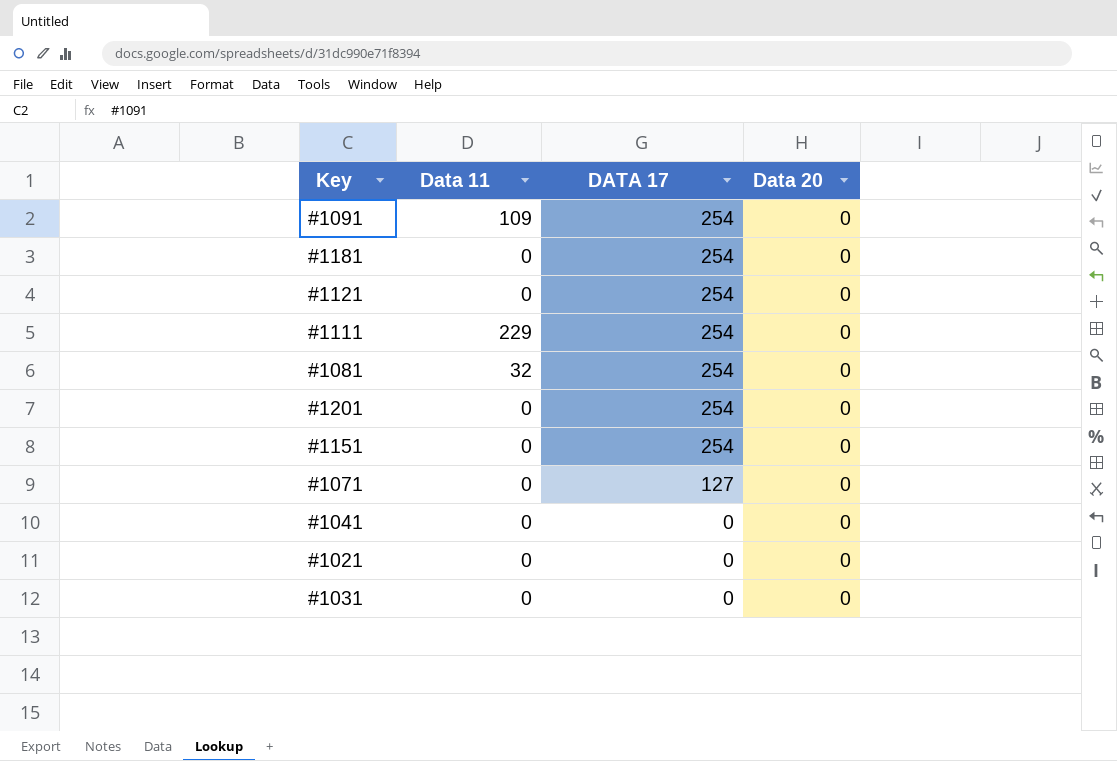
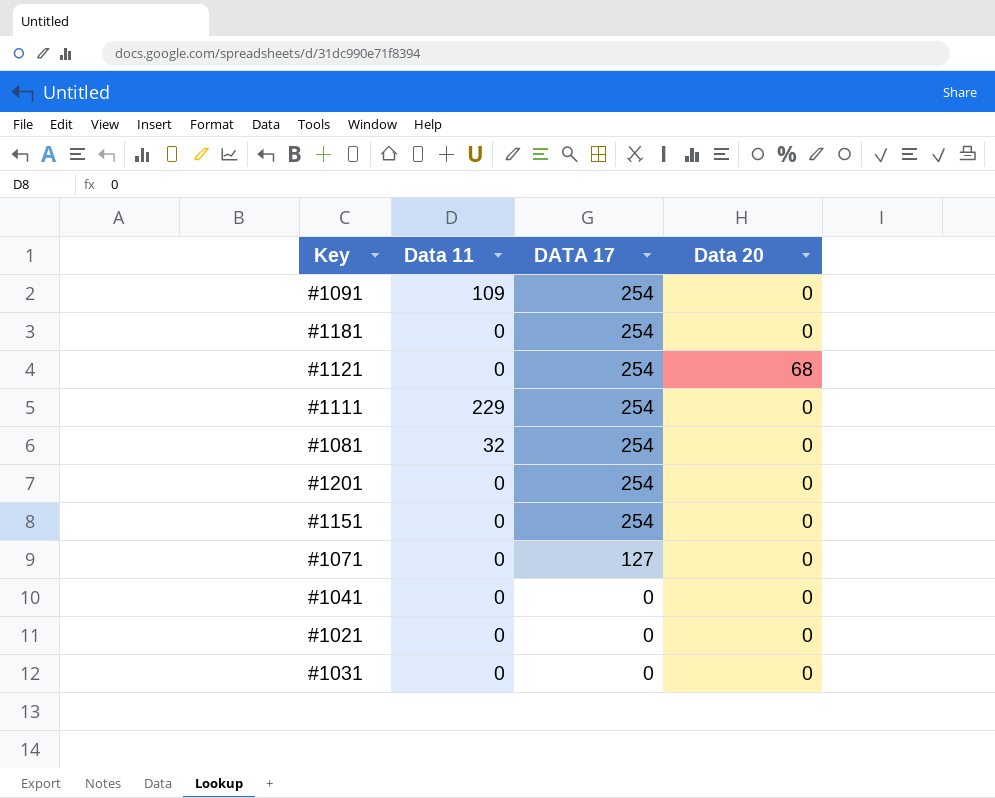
#1121 | Data 20: 0 -> 68

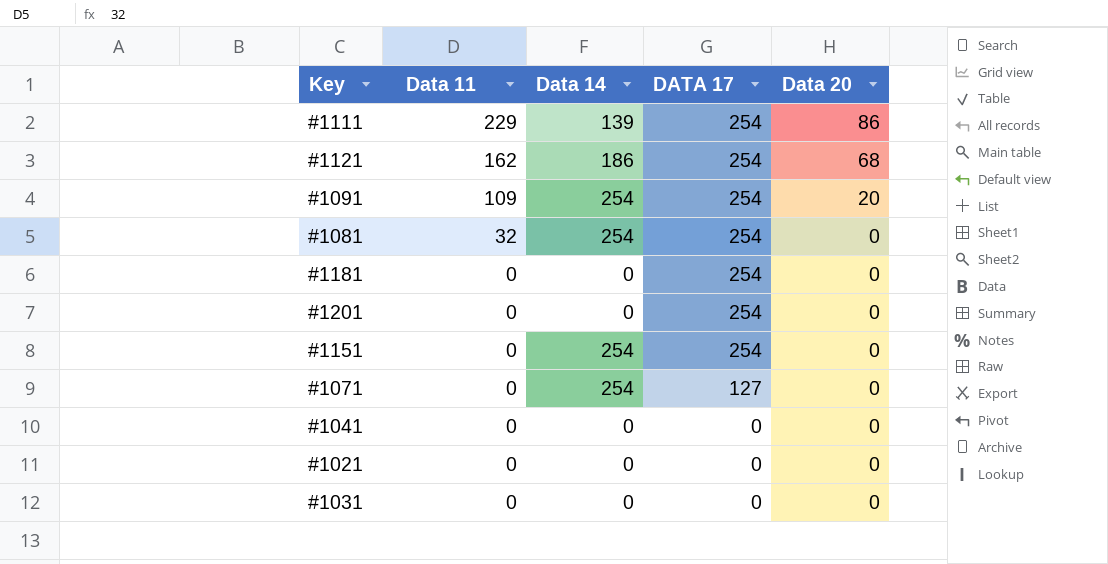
row order: DATA 17 descending -> Data 11 descending
column Data 14 | position: none -> 3
#1111 | Data 20: 0 -> 86
#1121 | Data 11: 0 -> 162
#1091 | Data 20: 0 -> 20

